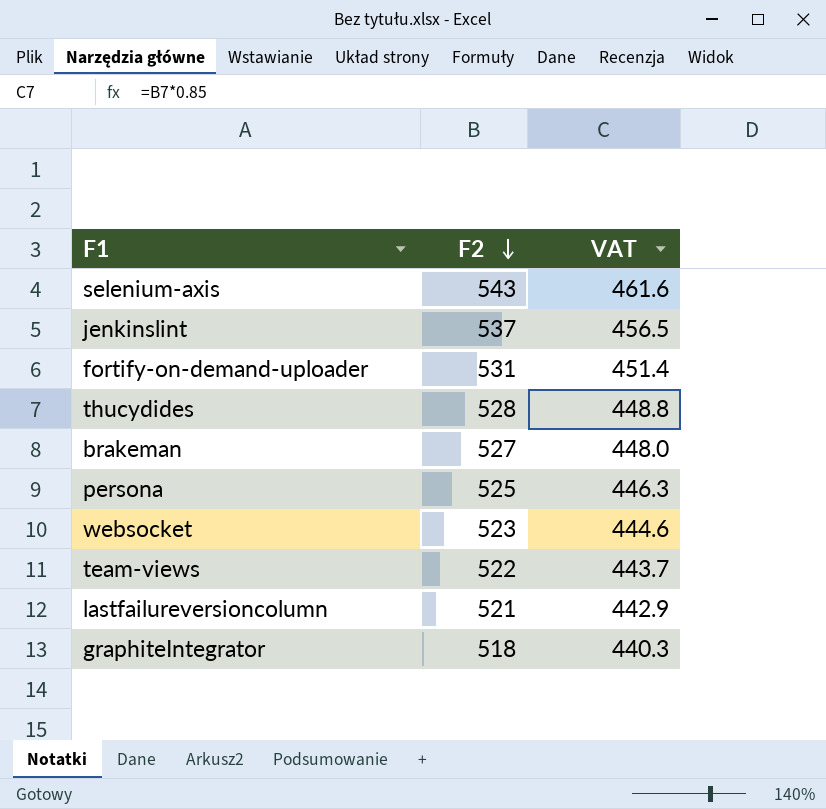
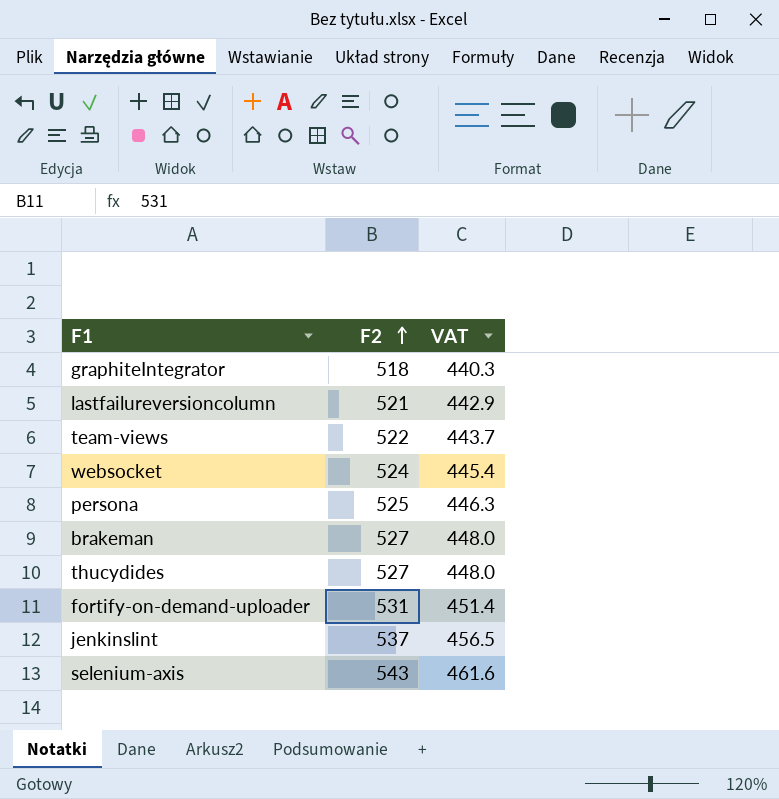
row order: F2 descending -> F2 ascending
websocket | F2: 523 -> 524
websocket | VAT: 444.6 -> 445.4
thucydides | F2: 528 -> 527
thucydides | VAT: 448.8 -> 448.0

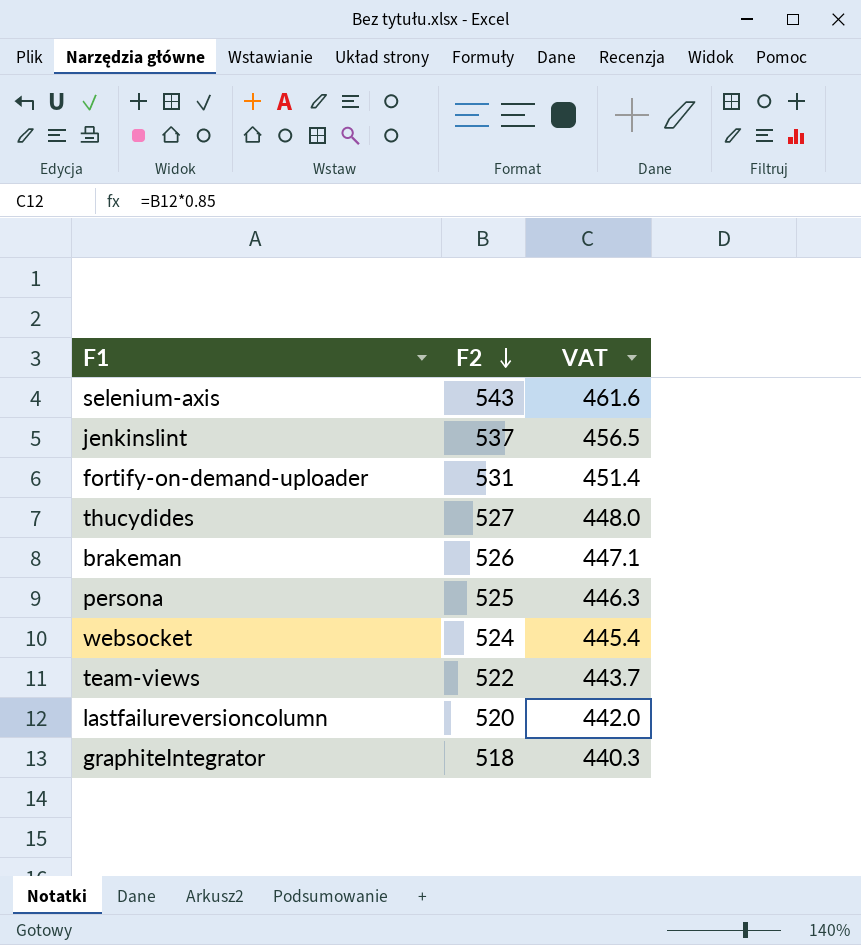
row order: F2 ascending -> F2 descending
brakeman | F2: 527 -> 526
brakeman | VAT: 448.0 -> 447.1
lastfailureversioncolumn | F2: 521 -> 520
lastfailureversioncolumn | VAT: 442.9 -> 442.0

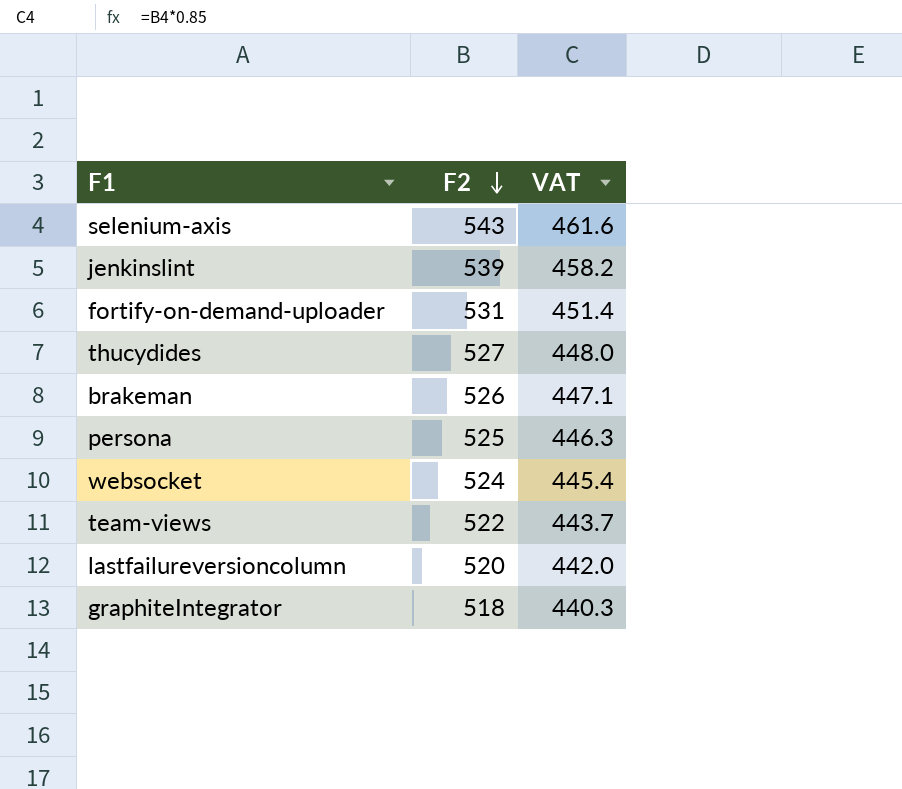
jenkinslint | F2: 537 -> 539
jenkinslint | VAT: 456.5 -> 458.2

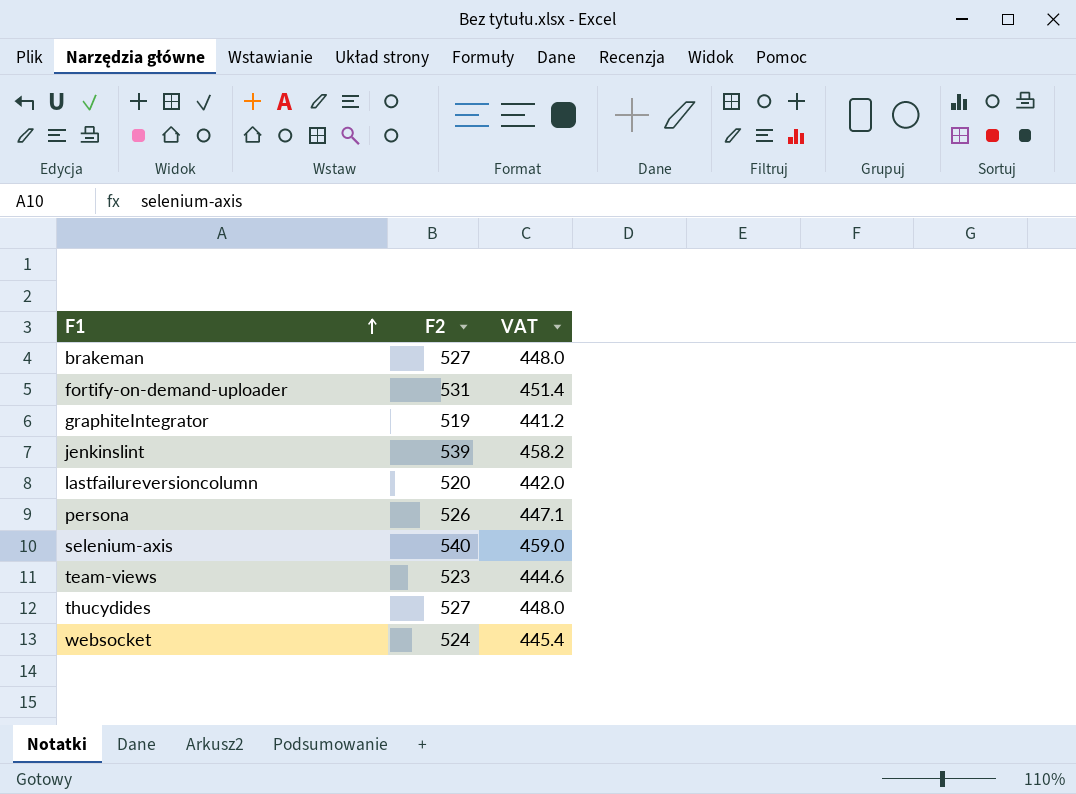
row order: F2 descending -> F1 ascending
brakeman | F2: 526 -> 527
brakeman | VAT: 447.1 -> 448.0
graphiteIntegrator | F2: 518 -> 519
graphiteIntegrator | VAT: 440.3 -> 441.2
persona | F2: 525 -> 526
persona | VAT: 446.3 -> 447.1
selenium-axis | F2: 543 -> 540
selenium-axis | VAT: 461.6 -> 459.0
team-views | F2: 522 -> 523
team-views | VAT: 443.7 -> 444.6

